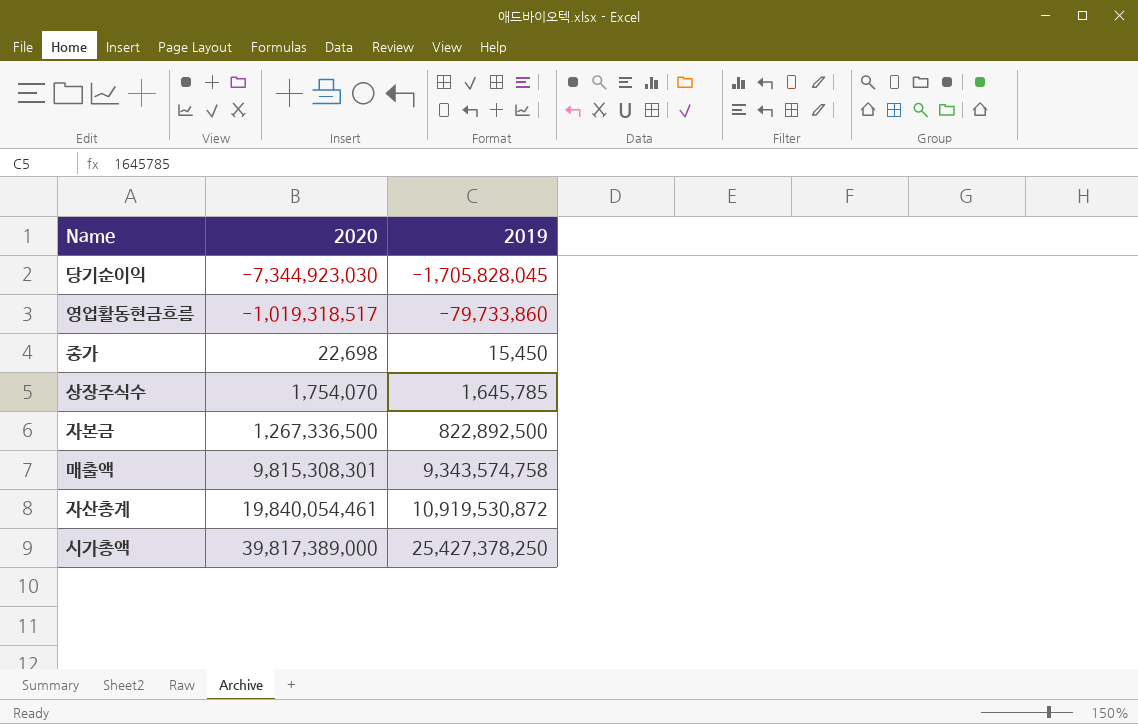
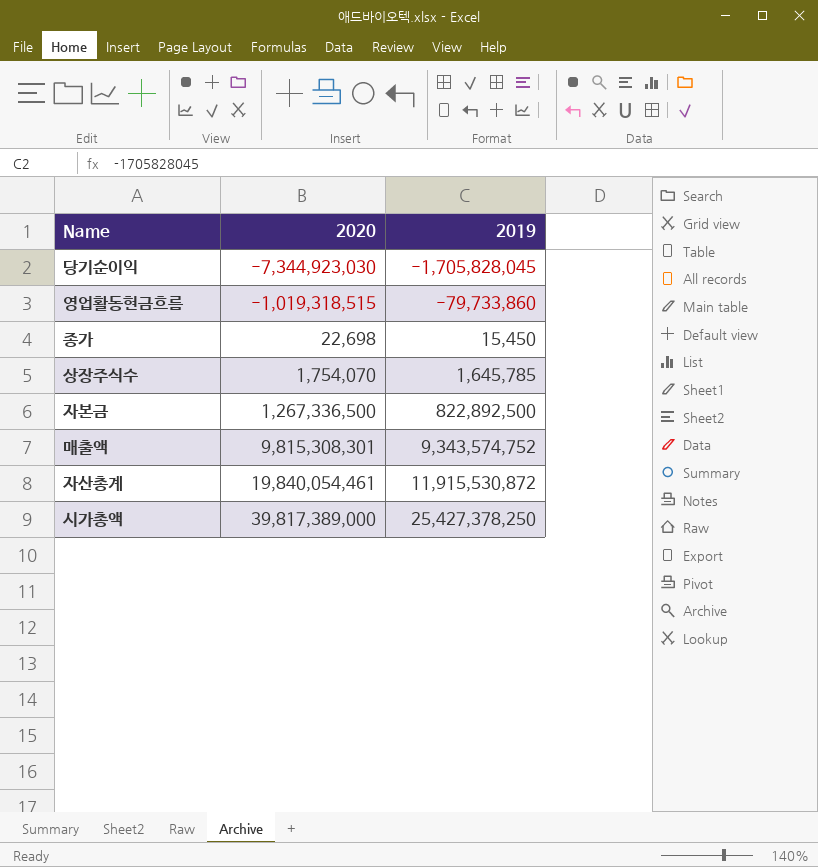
영업활동현금흐름 | 2020: -1,019,318,517 -> -1,019,318,515
매출액 | 2019: 9,343,574,758 -> 9,343,574,752
자산총계 | 2019: 10,919,530,872 -> 11,915,530,872

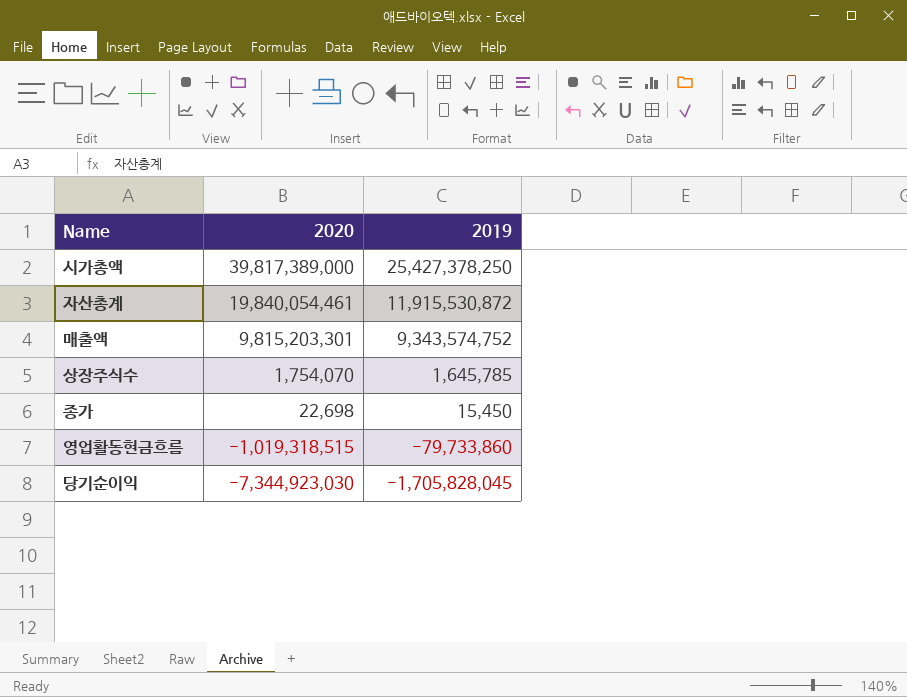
row order: 2020 ascending -> 2020 descending
row 자본금: 1,267,336,500 | 822,892,500 -> none
매출액 | 2020: 9,815,308,301 -> 9,815,203,301

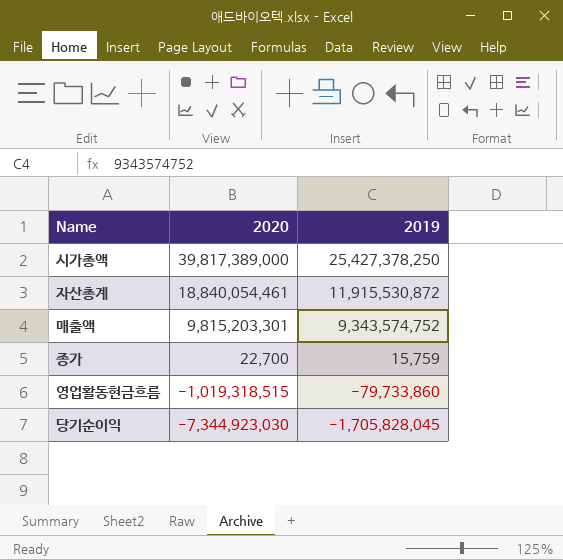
row 상장주식수: 1,754,070 | 1,645,785 -> none
자산총계 | 2020: 19,840,054,461 -> 18,840,054,461
종가 | 2020: 22,698 -> 22,700
종가 | 2019: 15,450 -> 15,759

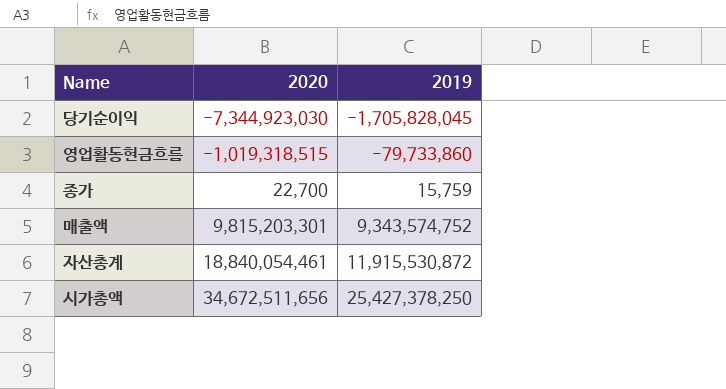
row order: 2020 descending -> 2020 ascending
시가총액 | 2020: 39,817,389,000 -> 34,672,511,656

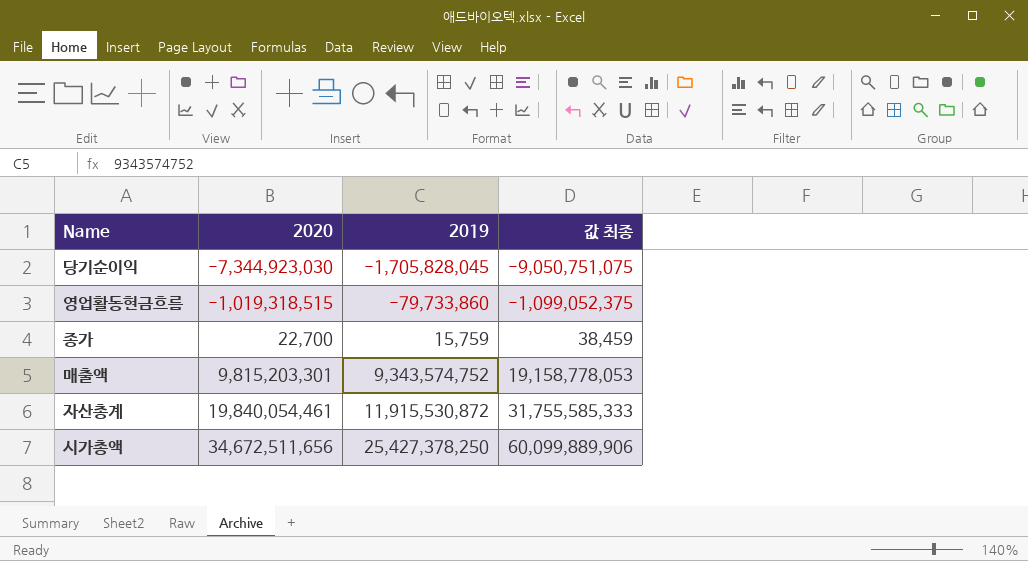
column 값 최종 | formula: none -> [2020] + [2019]
자산총계 | 2020: 18,840,054,461 -> 19,840,054,461

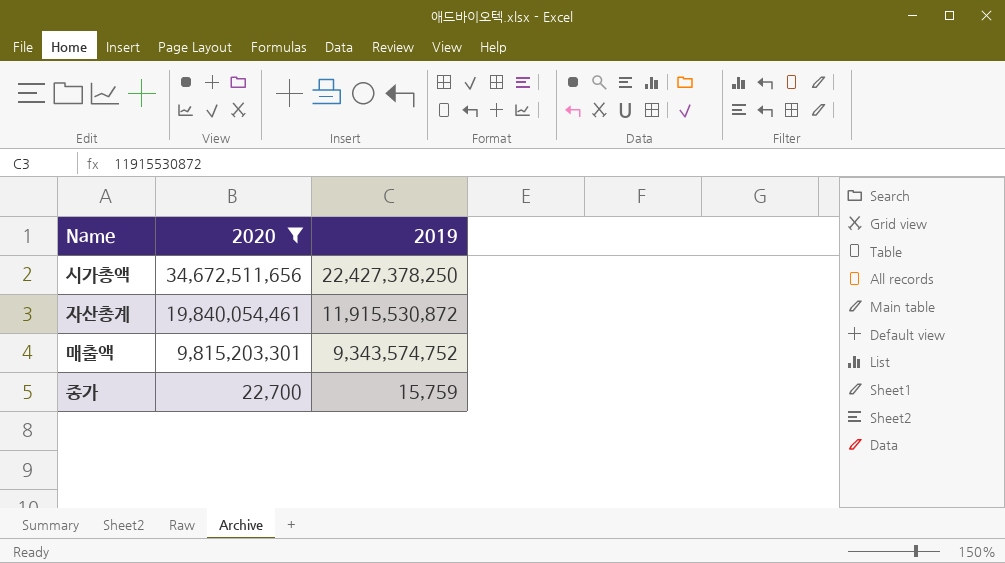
filter: none -> 2020 >= 22,700
row order: 2020 ascending -> 2020 descending
column 값 최종 | formula: [2020] + [2019] -> none
시가총액 | 2019: 25,427,378,250 -> 22,427,378,250

